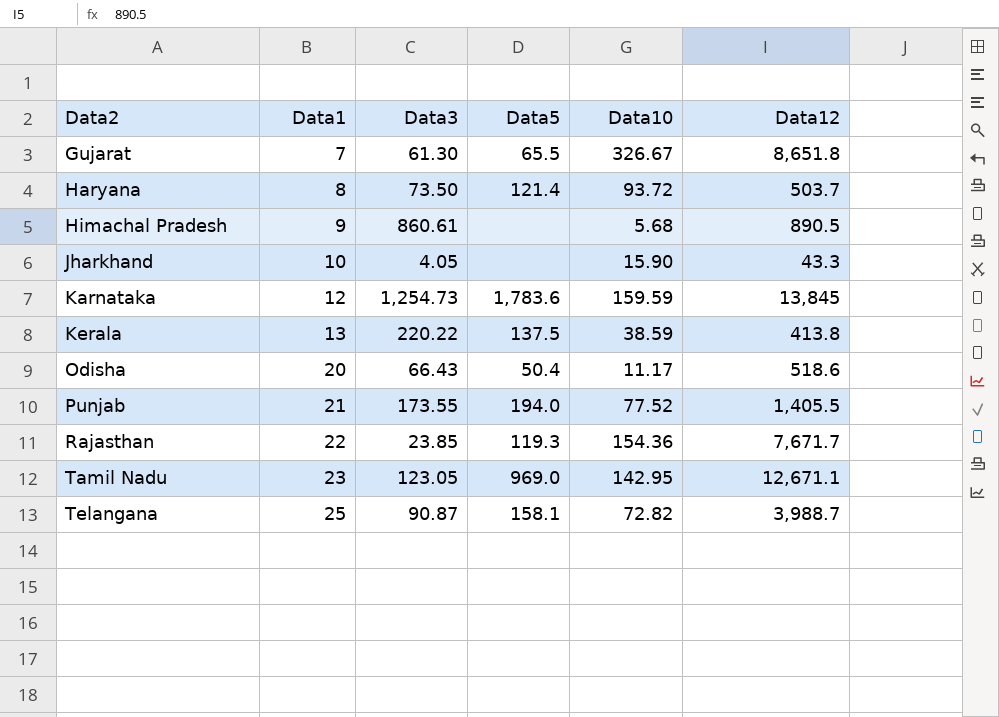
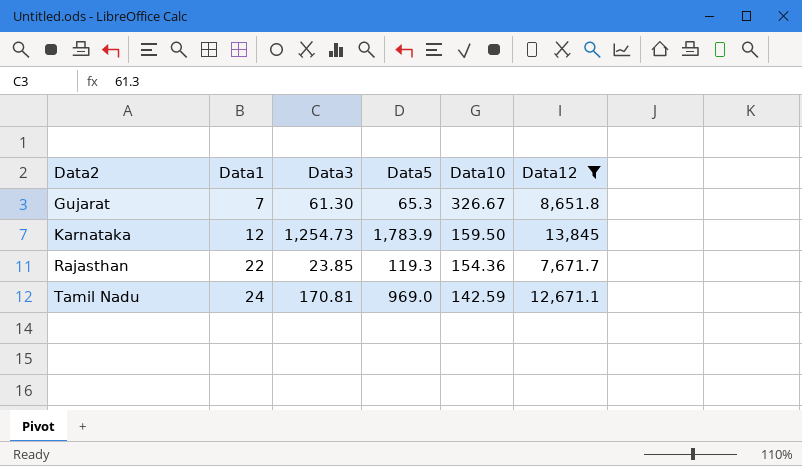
filter: none -> Data12 >= 7,671.7
Gujarat | Data5: 65.5 -> 65.3
Karnataka | Data5: 1,783.6 -> 1,783.9
Karnataka | Data10: 159.59 -> 159.50
Tamil Nadu | Data1: 23 -> 24
Tamil Nadu | Data3: 123.05 -> 170.81
Tamil Nadu | Data10: 142.95 -> 142.59

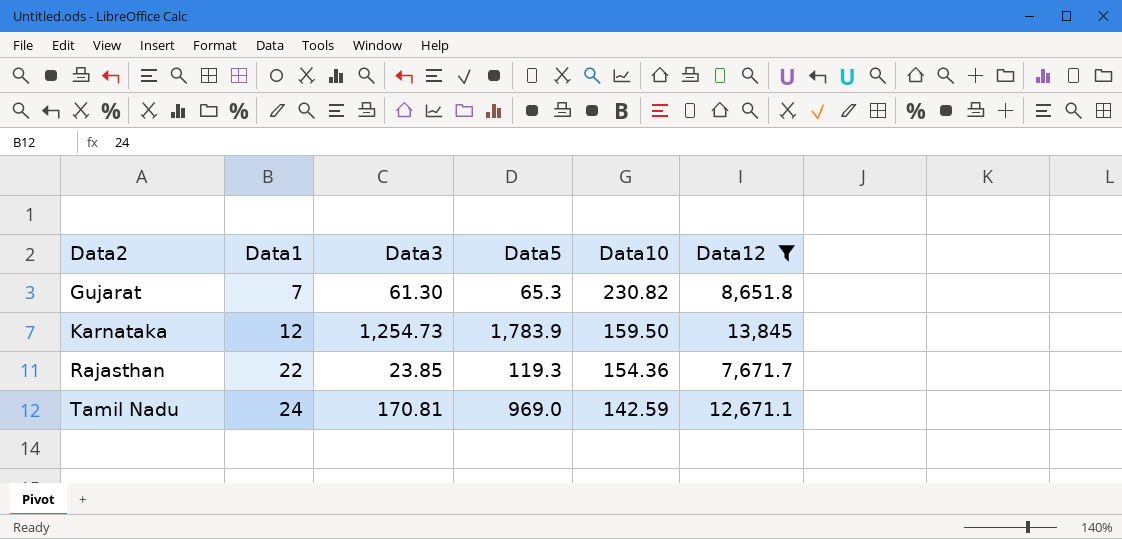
Gujarat | Data10: 326.67 -> 230.82

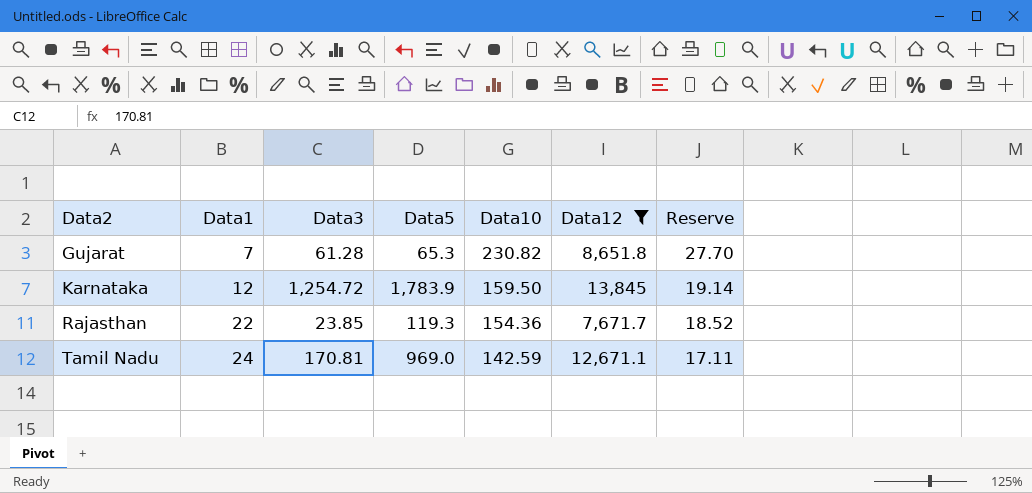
column Reserve | formula: none -> [Data10] * 0.12
Gujarat | Data3: 61.30 -> 61.28
Karnataka | Data3: 1,254.73 -> 1,254.72

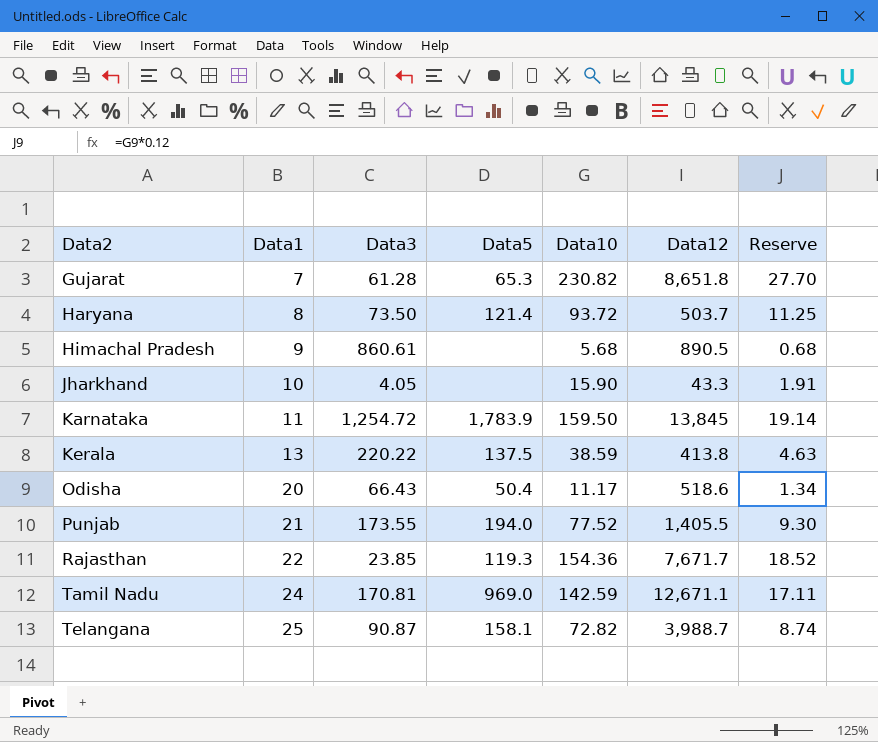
filter: Data12 >= 7,671.7 -> none
Karnataka | Data1: 12 -> 11

